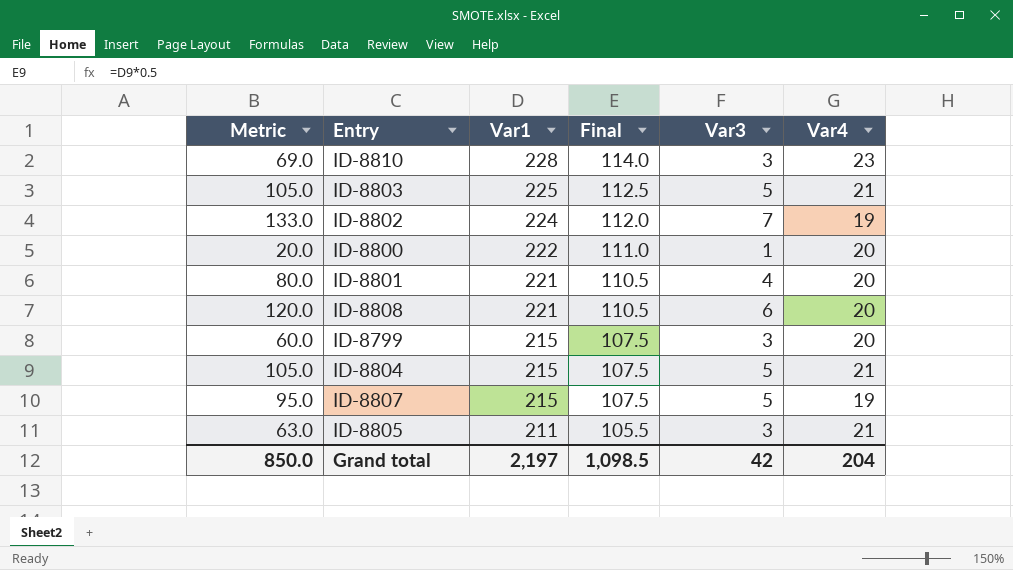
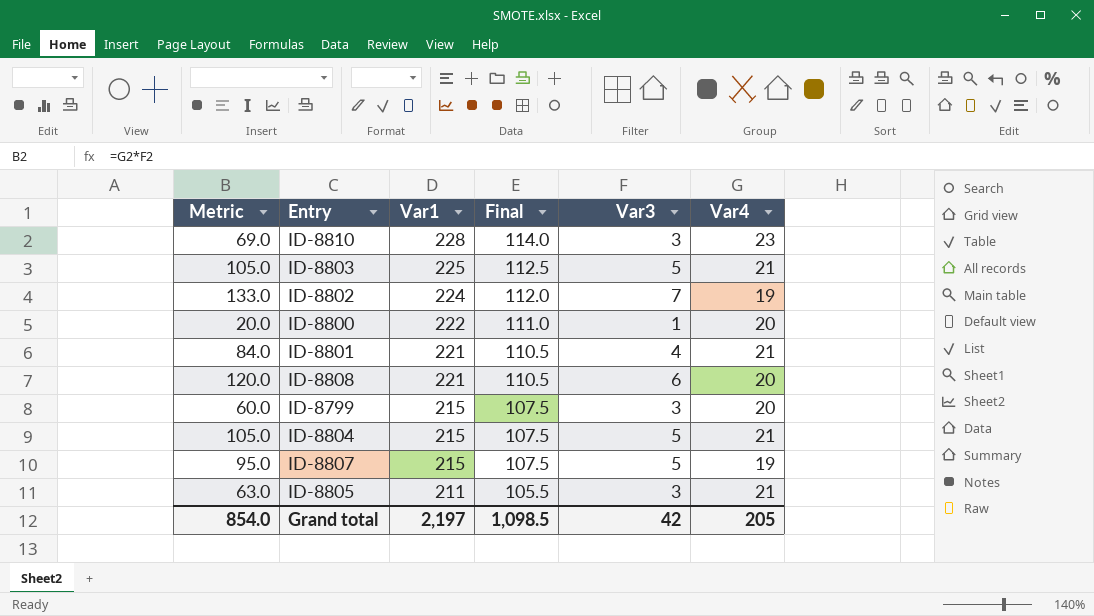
ID-8801 | Metric: 80.0 -> 84.0
ID-8801 | Var4: 20 -> 21
Grand total | Metric: 850.0 -> 854.0
Grand total | Var4: 204 -> 205

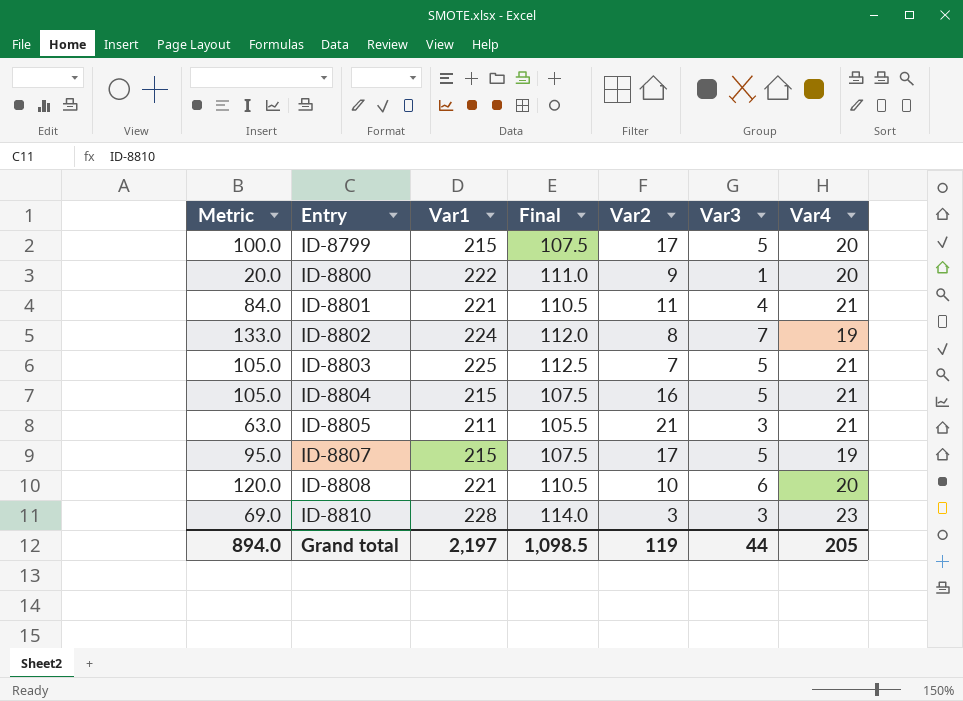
row order: Var1 descending -> Entry ascending
column Var2 | position: none -> 5
ID-8799 | Metric: 60.0 -> 100.0
ID-8799 | Var3: 3 -> 5
Grand total | Metric: 854.0 -> 894.0
Grand total | Var3: 42 -> 44

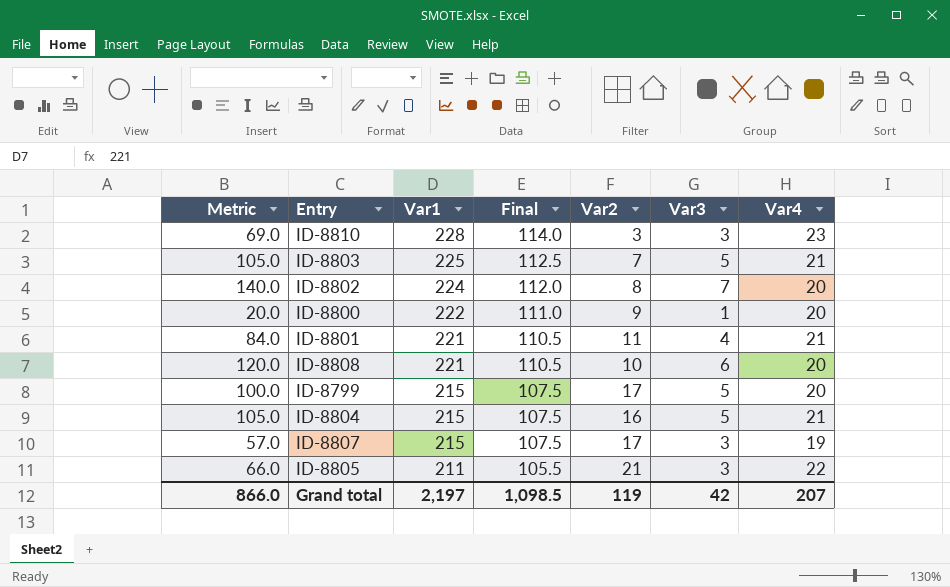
row order: Entry ascending -> Var1 descending
ID-8802 | Metric: 133.0 -> 140.0
ID-8802 | Var4: 19 -> 20
ID-8807 | Metric: 95.0 -> 57.0
ID-8807 | Var3: 5 -> 3
ID-8805 | Metric: 63.0 -> 66.0
ID-8805 | Var4: 21 -> 22
Grand total | Metric: 894.0 -> 866.0
Grand total | Var3: 44 -> 42
Grand total | Var4: 205 -> 207

